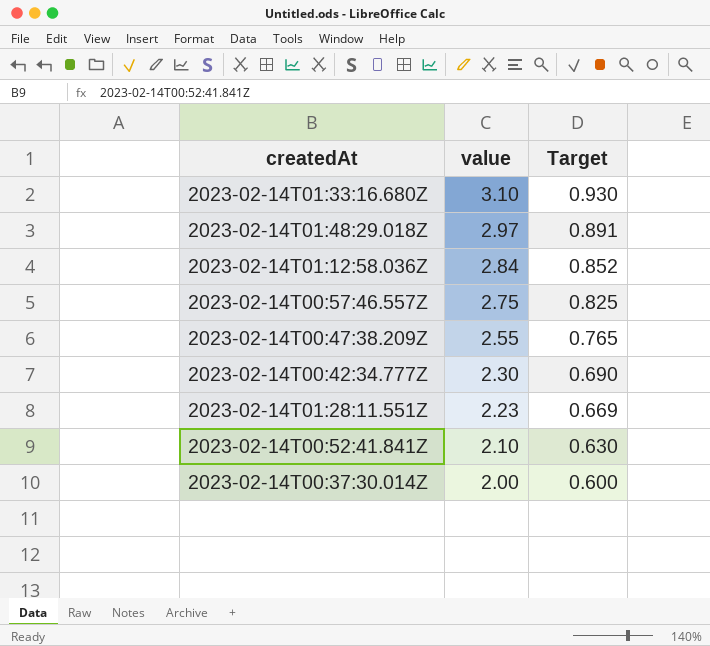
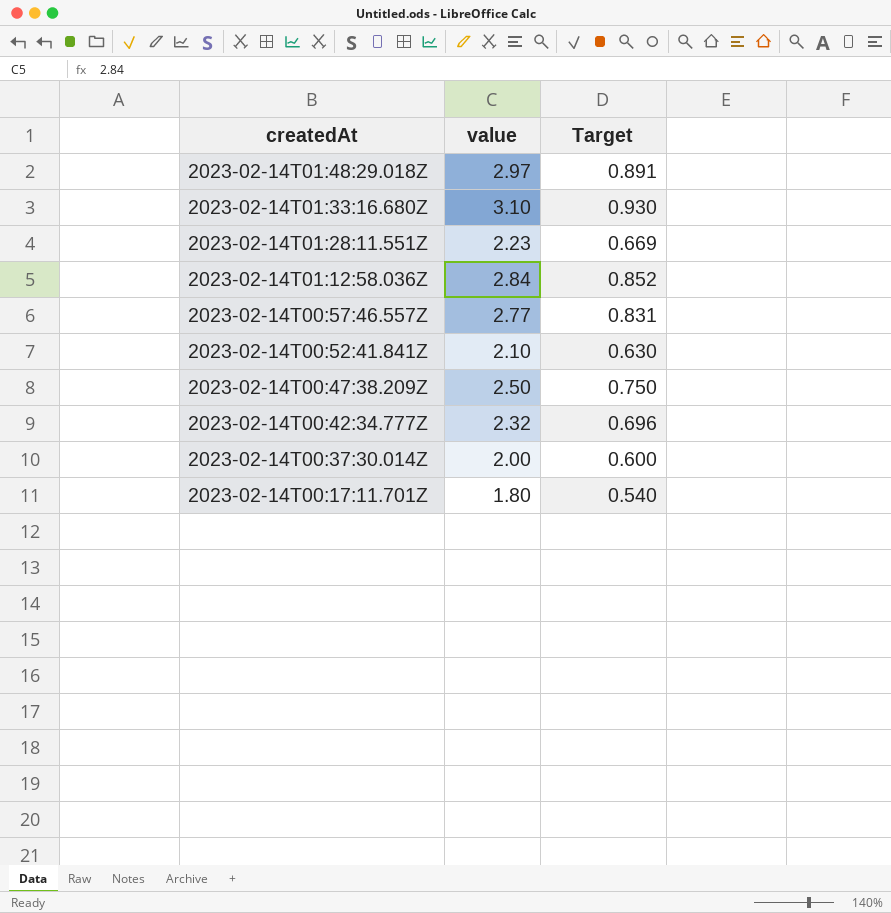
row order: value descending -> createdAt descending
2023-02-14T00:57:46.557Z | value: 2.75 -> 2.77
2023-02-14T00:57:46.557Z | Target: 0.825 -> 0.831
2023-02-14T00:47:38.209Z | value: 2.55 -> 2.50
2023-02-14T00:47:38.209Z | Target: 0.765 -> 0.750
2023-02-14T00:42:34.777Z | value: 2.30 -> 2.32
2023-02-14T00:42:34.777Z | Target: 0.690 -> 0.696
row 2023-02-14T00:17:11.701Z: none -> 1.80 | 0.540

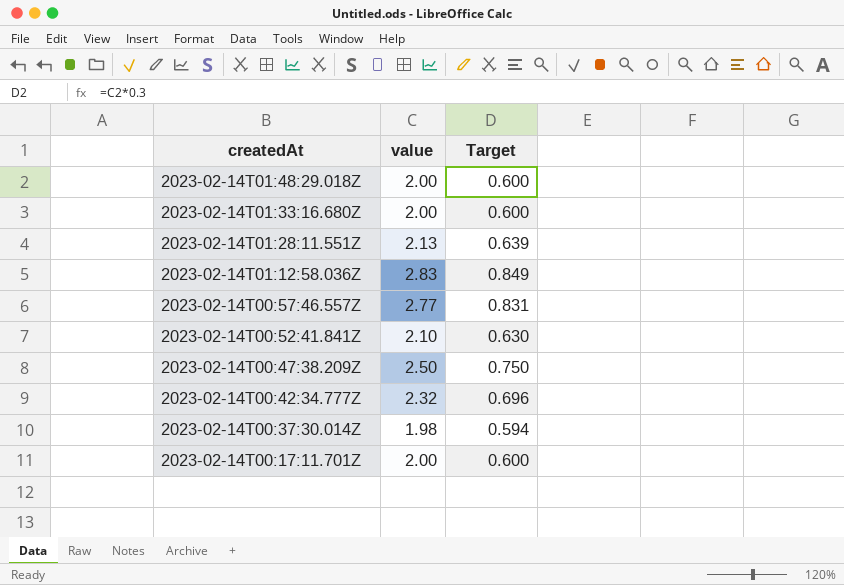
2023-02-14T01:48:29.018Z | value: 2.97 -> 2.00
2023-02-14T01:48:29.018Z | Target: 0.891 -> 0.600
2023-02-14T01:33:16.680Z | value: 3.10 -> 2.00
2023-02-14T01:33:16.680Z | Target: 0.930 -> 0.600
2023-02-14T01:28:11.551Z | value: 2.23 -> 2.13
2023-02-14T01:28:11.551Z | Target: 0.669 -> 0.639
2023-02-14T01:12:58.036Z | value: 2.84 -> 2.83
2023-02-14T01:12:58.036Z | Target: 0.852 -> 0.849
2023-02-14T00:37:30.014Z | value: 2.00 -> 1.98
2023-02-14T00:37:30.014Z | Target: 0.600 -> 0.594
2023-02-14T00:17:11.701Z | value: 1.80 -> 2.00
2023-02-14T00:17:11.701Z | Target: 0.540 -> 0.600

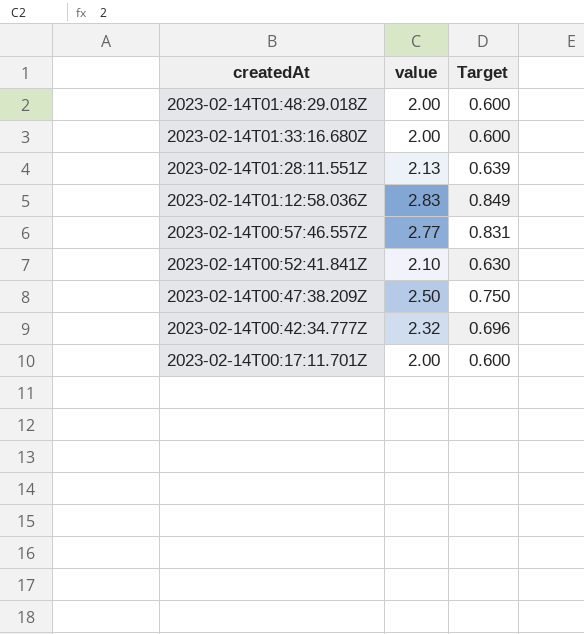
row 2023-02-14T00:37:30.014Z: 1.98 | 0.594 -> none

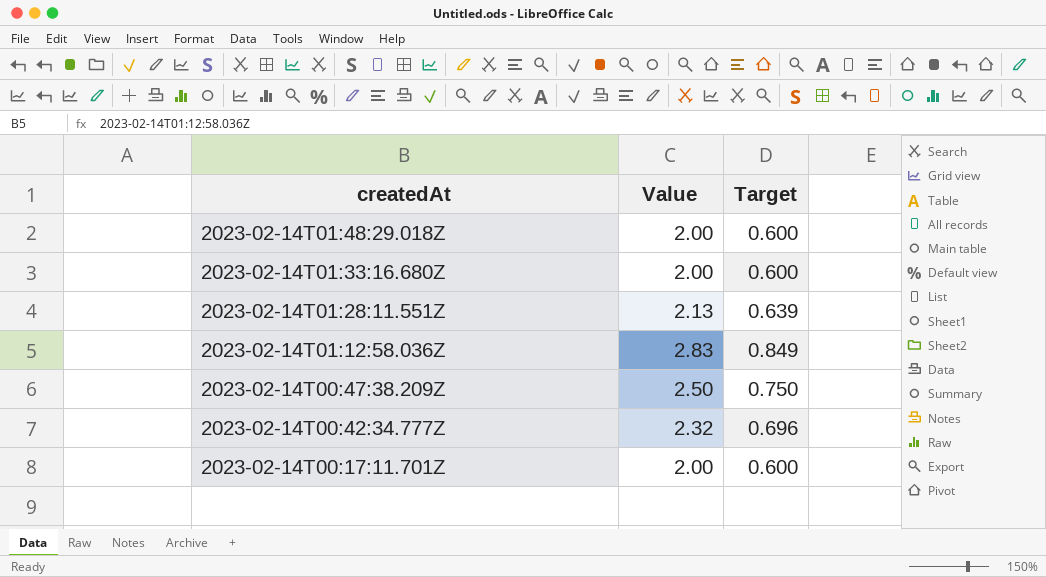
column name: value -> Value
row 2023-02-14T00:57:46.557Z: 2.77 | 0.831 -> none
row 2023-02-14T00:52:41.841Z: 2.10 | 0.630 -> none

